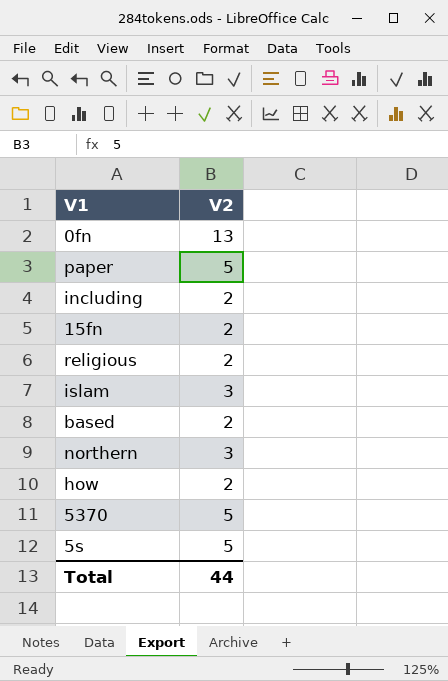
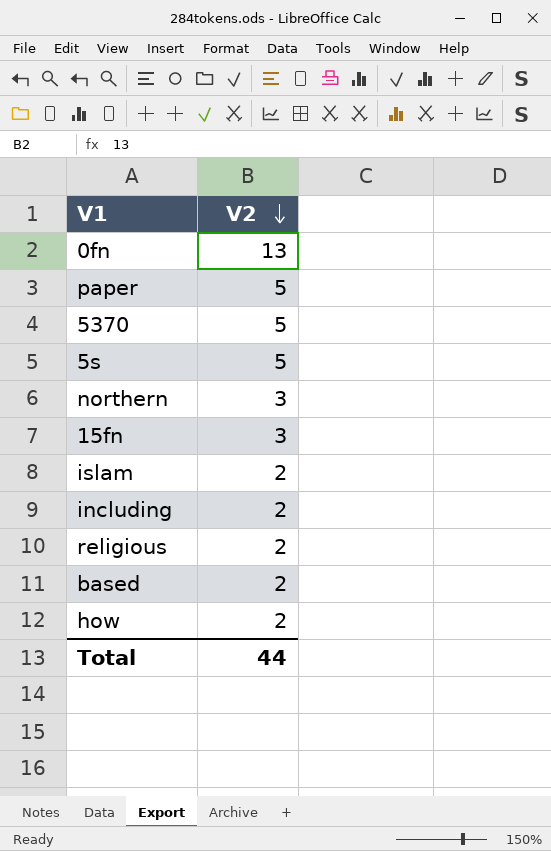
row order: none -> V2 descending
15fn | V2: 2 -> 3
islam | V2: 3 -> 2

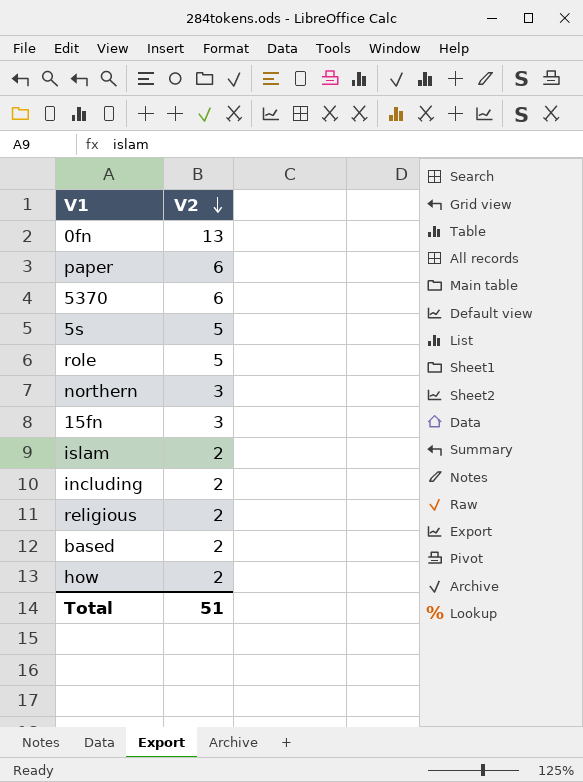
paper | V2: 5 -> 6
5370 | V2: 5 -> 6
row role: none -> 5
Total | V2: 44 -> 51

